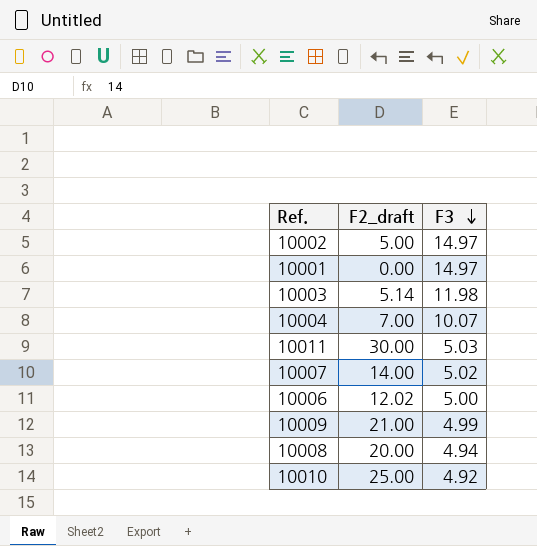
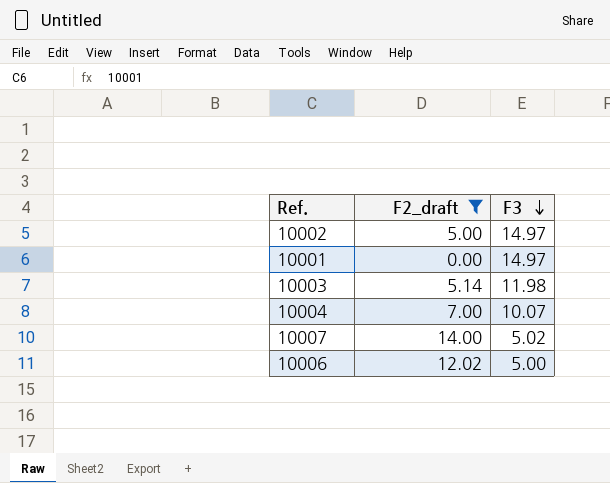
filter: none -> F2_draft <= 14.00

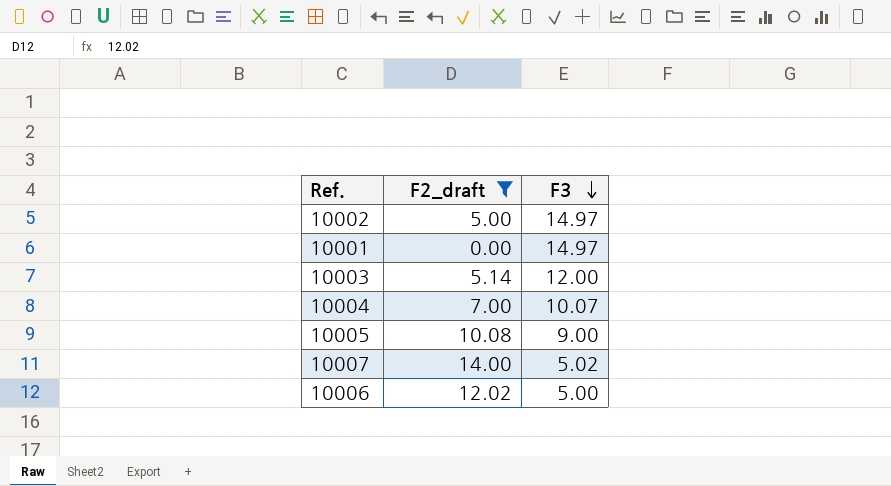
10003 | F3: 11.98 -> 12.00
row 10005: none -> 10.08 | 9.00

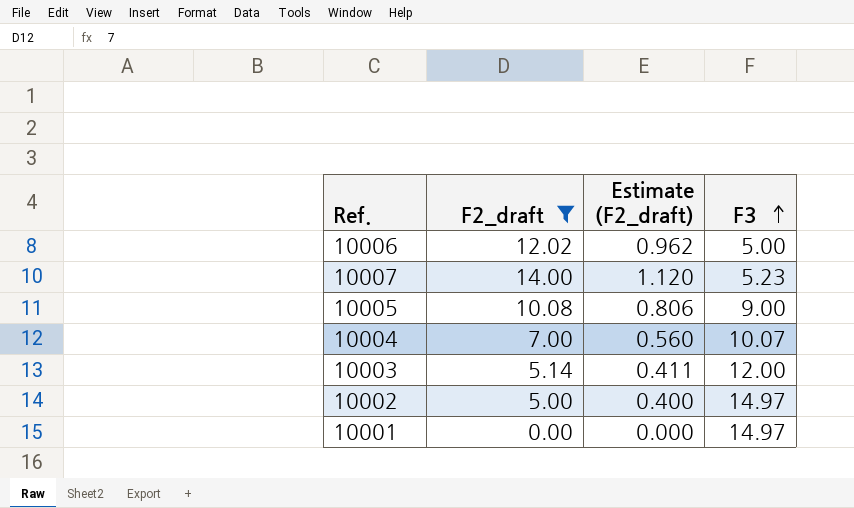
row order: F3 descending -> F3 ascending
column Estimate (F2_draft) | formula: none -> [F2_draft] * 0.08
10007 | F3: 5.02 -> 5.23

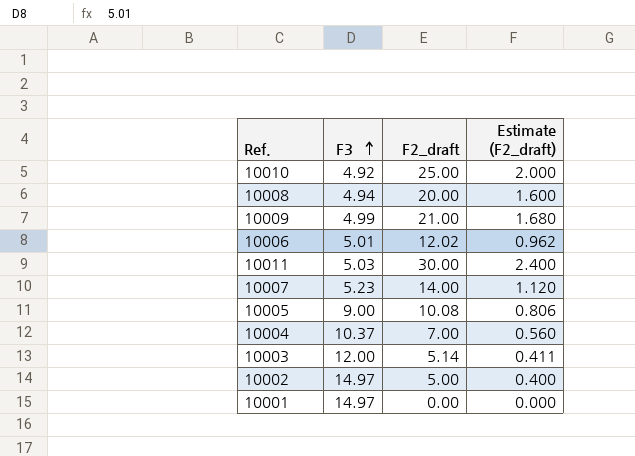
filter: F2_draft <= 14.00 -> none
column F3 | position: 4 -> 2
10006 | F3: 5.00 -> 5.01
10004 | F3: 10.07 -> 10.37

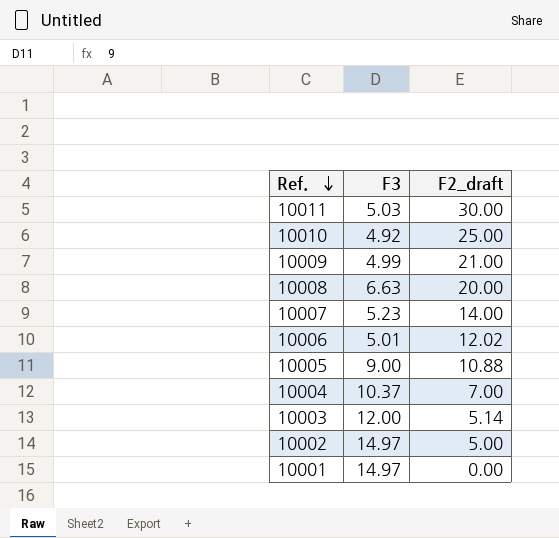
row order: F3 ascending -> Ref. descending
column Estimate (F2_draft) | formula: [F2_draft] * 0.08 -> none
10008 | F3: 4.94 -> 6.63
10005 | F2_draft: 10.08 -> 10.88

